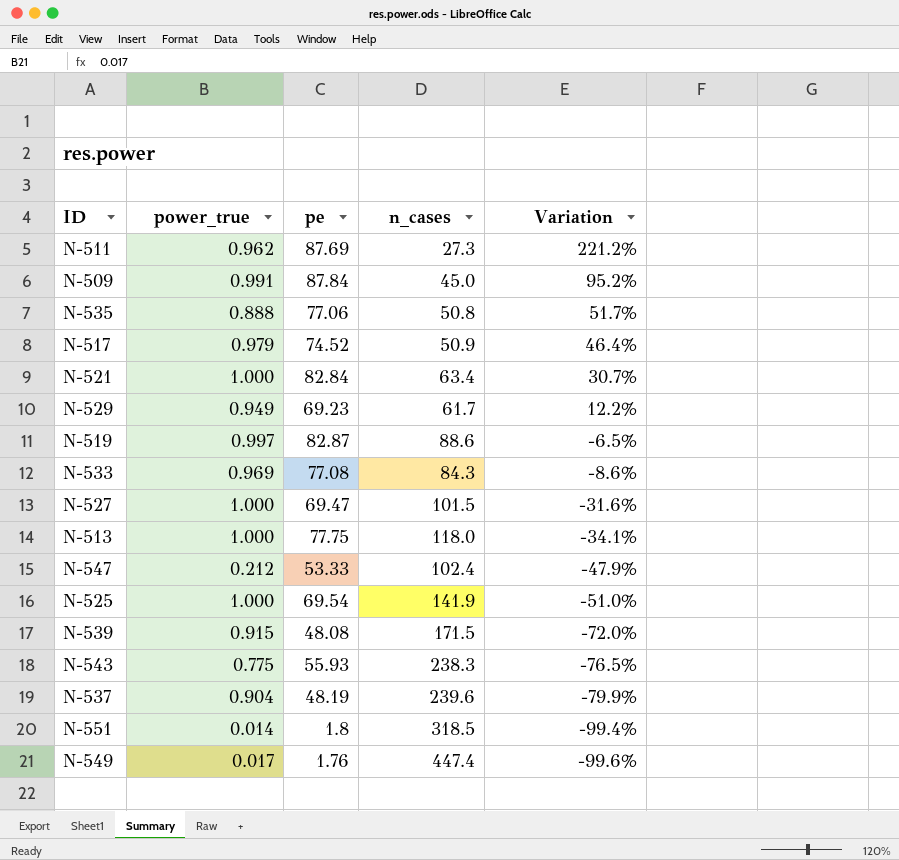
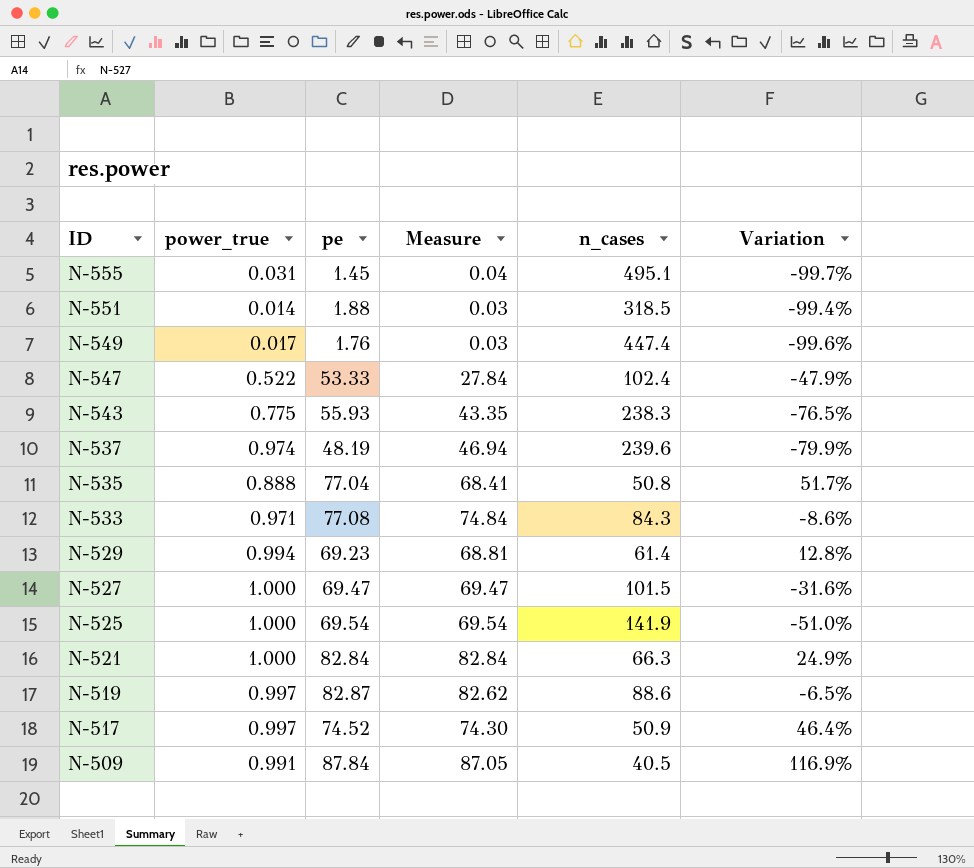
row order: Variation descending -> ID descending
column Measure | formula: none -> [power_true] * [pe]
row N-511: 0.962 | 87.69 | 27.3 | 221.2% -> none
row N-513: 1.000 | 77.75 | 118.0 | -34.1% -> none
row N-539: 0.915 | 48.08 | 171.5 | -72.0% -> none
row N-555: none -> 0.031 | 1.45 | 0.04 | 495.1 | -99.7%
N-551 | pe: 1.8 -> 1.88
N-547 | power_true: 0.212 -> 0.522
N-537 | power_true: 0.904 -> 0.974
N-535 | pe: 77.06 -> 77.04
N-533 | power_true: 0.969 -> 0.971
N-529 | power_true: 0.949 -> 0.994
N-529 | n_cases: 61.7 -> 61.4
N-529 | Variation: 12.2% -> 12.8%
N-521 | n_cases: 63.4 -> 66.3
N-521 | Variation: 30.7% -> 24.9%
N-517 | power_true: 0.979 -> 0.997
N-509 | n_cases: 45.0 -> 40.5
N-509 | Variation: 95.2% -> 116.9%

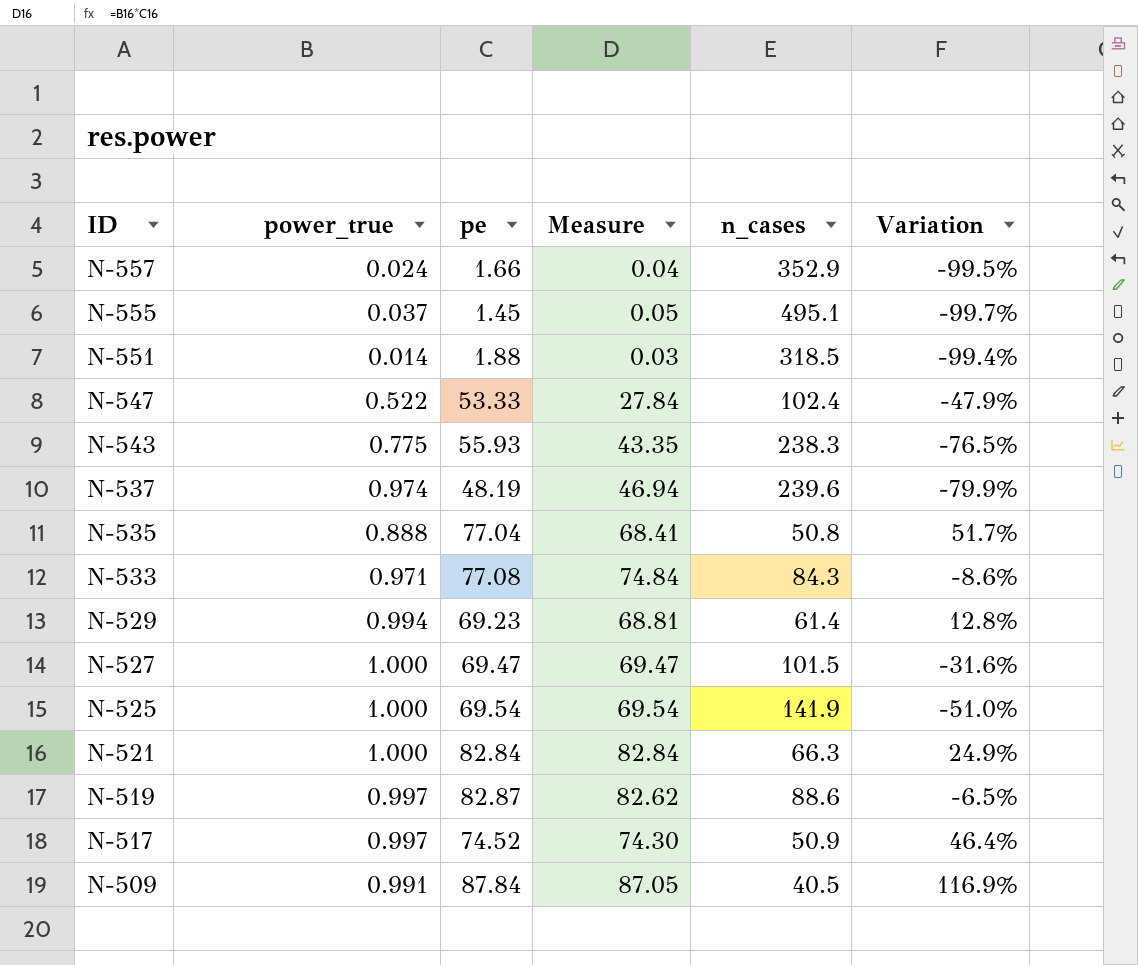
row N-549: 0.017 | 1.76 | 0.03 | 447.4 | -99.6% -> none
row N-557: none -> 0.024 | 1.66 | 0.04 | 352.9 | -99.5%
N-555 | power_true: 0.031 -> 0.037
N-555 | Measure: 0.04 -> 0.05

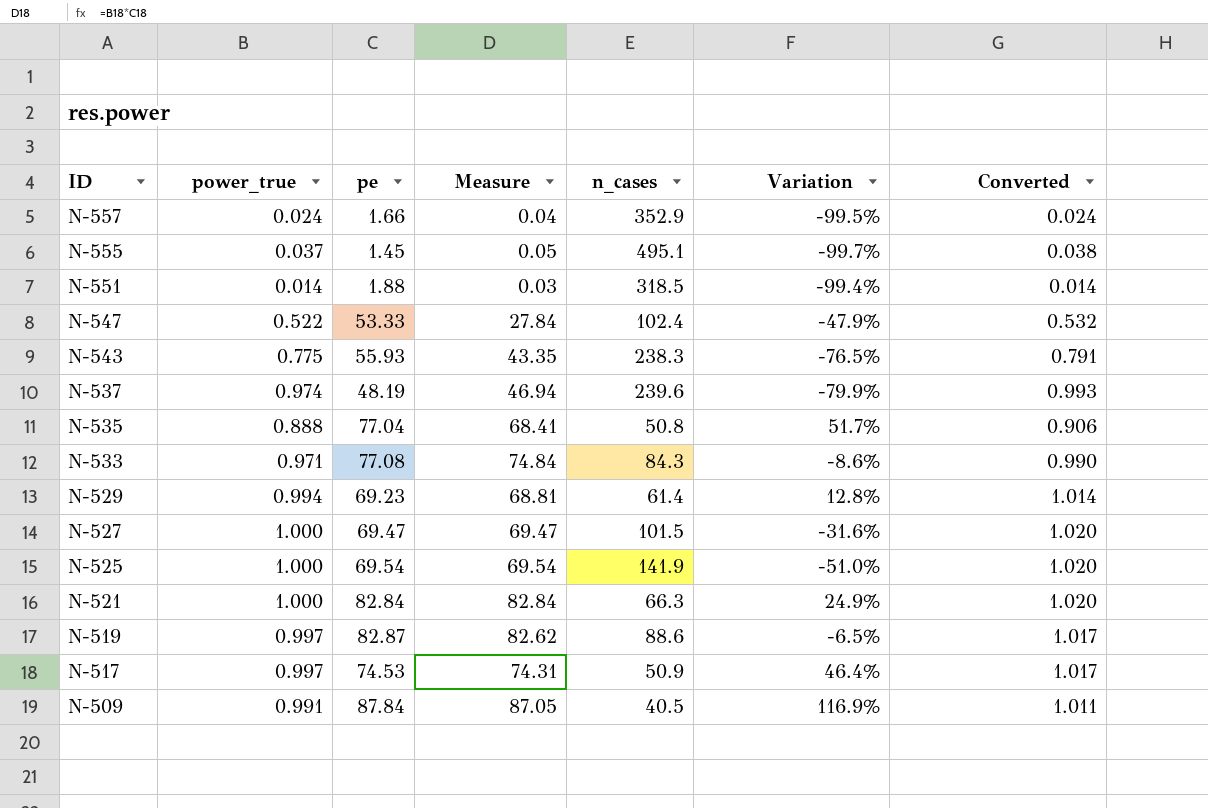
column Converted | formula: none -> [power_true] * 1.02
N-517 | pe: 74.52 -> 74.53
N-517 | Measure: 74.30 -> 74.31

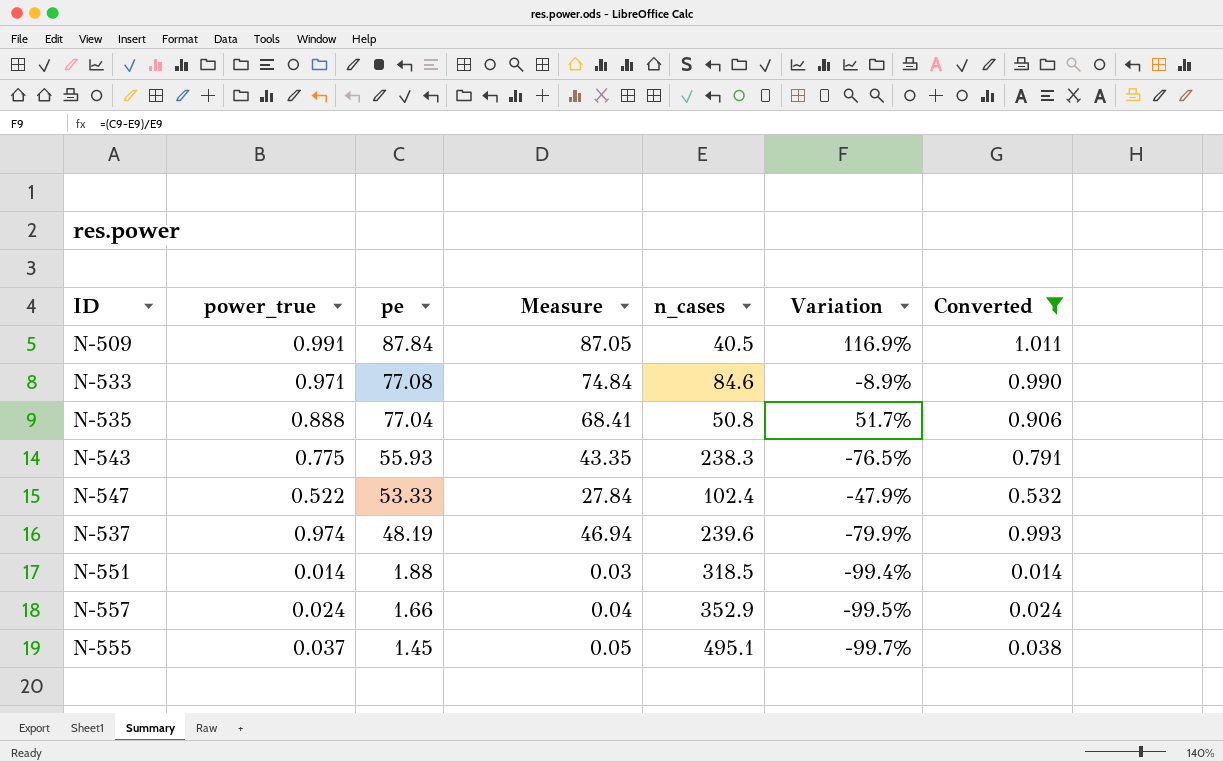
filter: none -> Converted <= 1.011
row order: ID descending -> pe descending
N-533 | n_cases: 84.3 -> 84.6
N-533 | Variation: -8.6% -> -8.9%

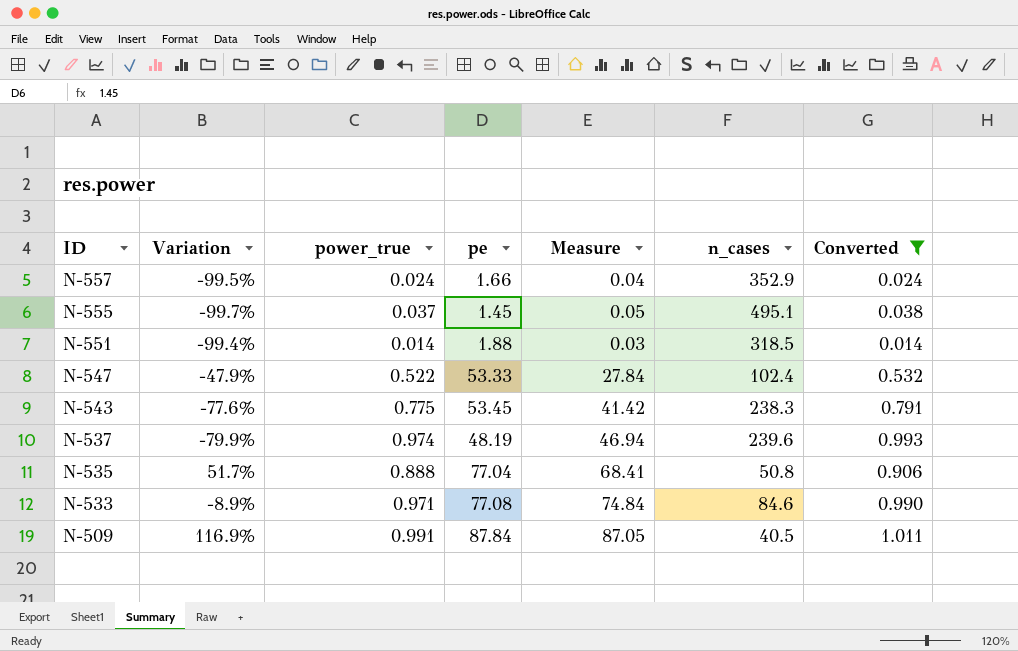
row order: pe descending -> ID descending
column Variation | position: 6 -> 2
N-543 | Variation: -76.5% -> -77.6%
N-543 | pe: 55.93 -> 53.45
N-543 | Measure: 43.35 -> 41.42

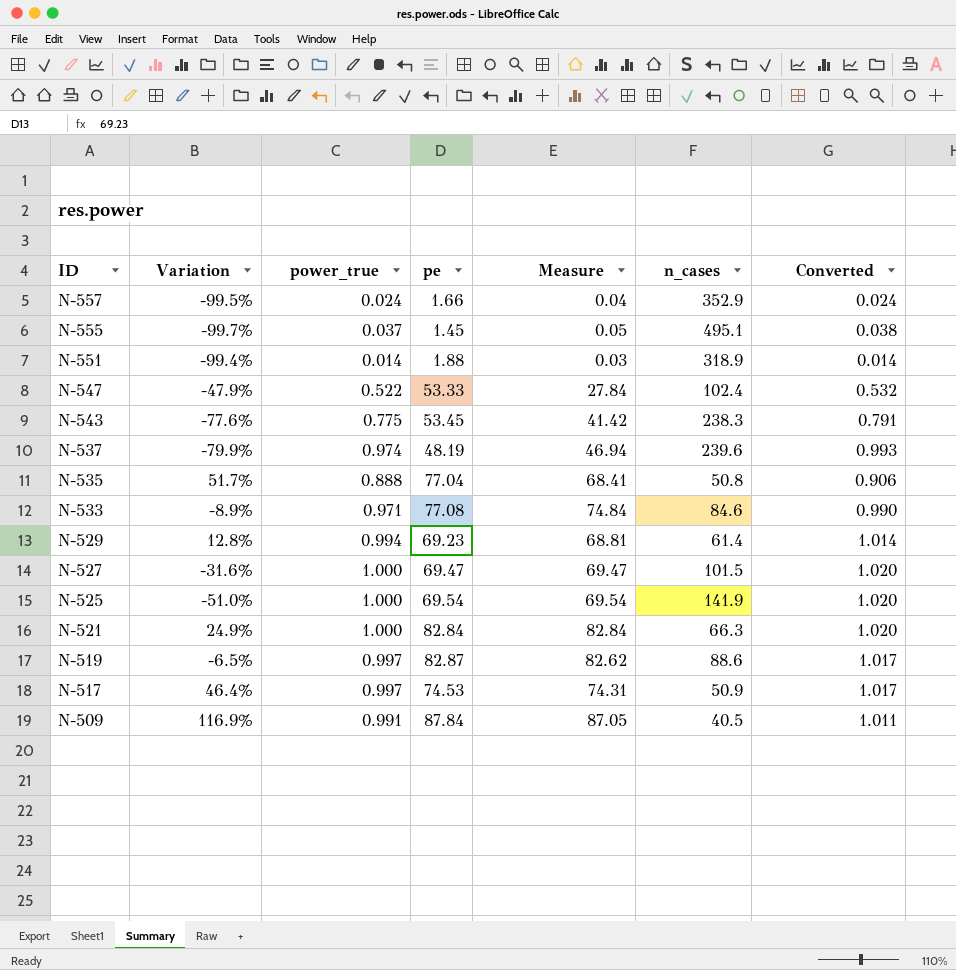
filter: Converted <= 1.011 -> none
N-551 | n_cases: 318.5 -> 318.9

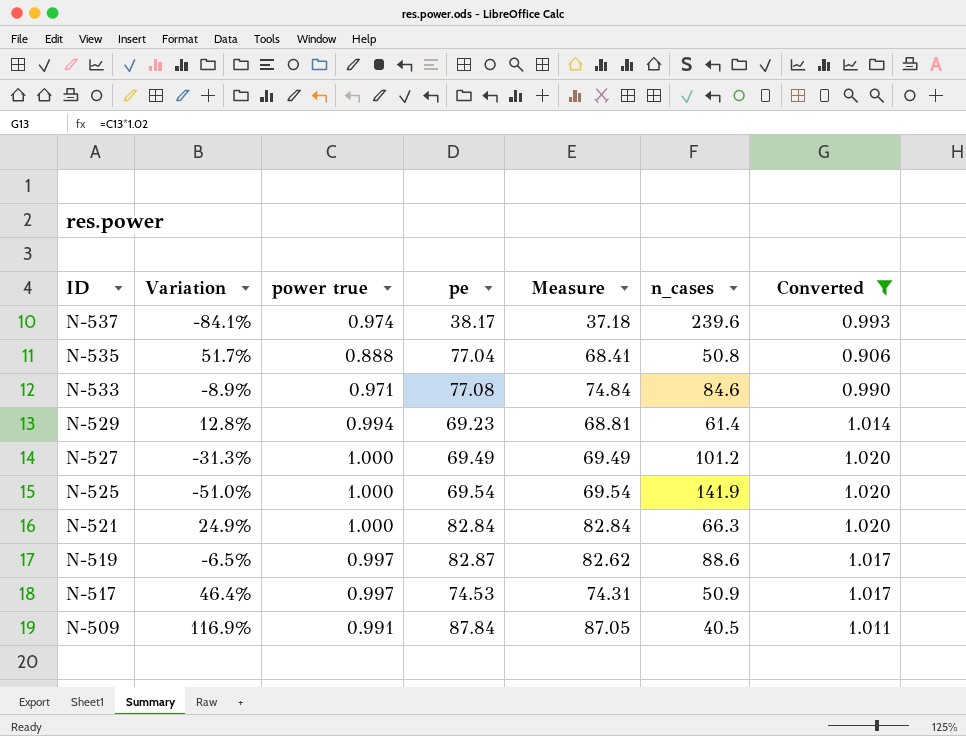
filter: none -> Converted >= 0.906
column name: power_true -> power true
N-537 | Variation: -79.9% -> -84.1%
N-537 | pe: 48.19 -> 38.17
N-537 | Measure: 46.94 -> 37.18
N-527 | Variation: -31.6% -> -31.3%
N-527 | pe: 69.47 -> 69.49
N-527 | Measure: 69.47 -> 69.49
N-527 | n_cases: 101.5 -> 101.2

